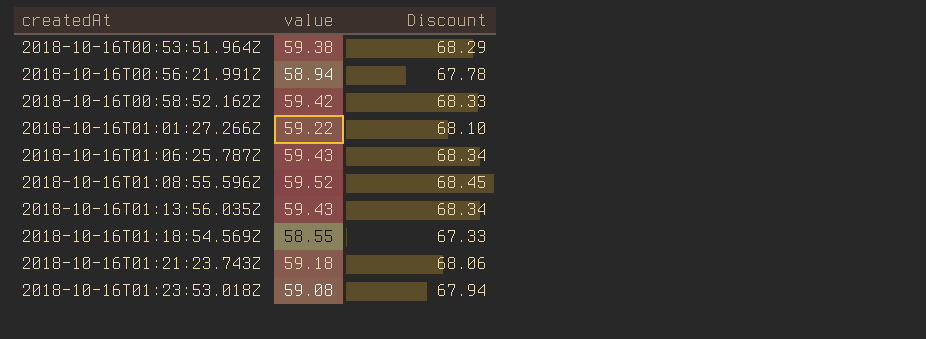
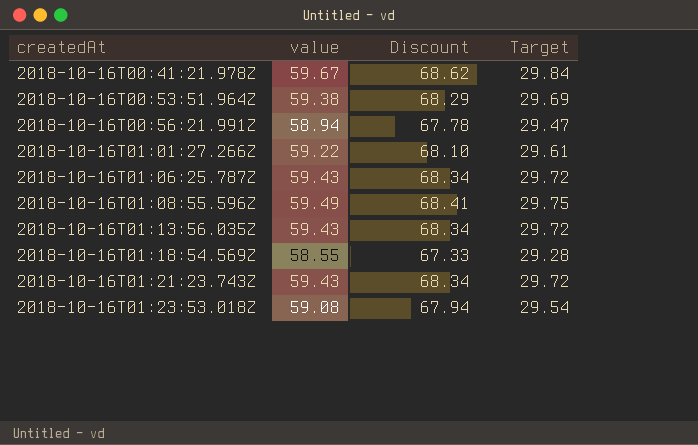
column Target | formula: none -> [value] * 0.5
row 2018-10-16T00:58:52.162Z: 59.42 | 68.33 -> none
row 2018-10-16T00:41:21.978Z: none -> 59.67 | 68.62 | 29.84
2018-10-16T01:08:55.596Z | value: 59.52 -> 59.49
2018-10-16T01:08:55.596Z | Discount: 68.45 -> 68.41
2018-10-16T01:21:23.743Z | value: 59.18 -> 59.43
2018-10-16T01:21:23.743Z | Discount: 68.06 -> 68.34

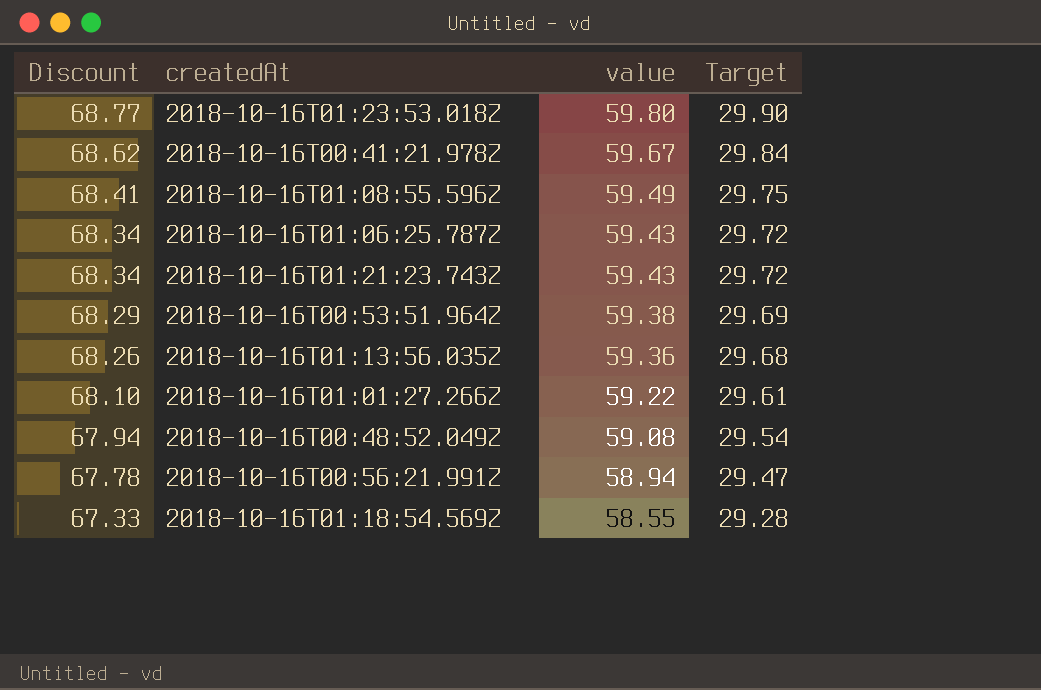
row order: createdAt ascending -> Discount descending
column Discount | position: 3 -> 1
2018-10-16T01:23:53.018Z | Discount: 67.94 -> 68.77
2018-10-16T01:23:53.018Z | value: 59.08 -> 59.80
2018-10-16T01:23:53.018Z | Target: 29.54 -> 29.90
2018-10-16T01:13:56.035Z | Discount: 68.34 -> 68.26
2018-10-16T01:13:56.035Z | value: 59.43 -> 59.36
2018-10-16T01:13:56.035Z | Target: 29.72 -> 29.68
row 2018-10-16T00:48:52.049Z: none -> 67.94 | 59.08 | 29.54

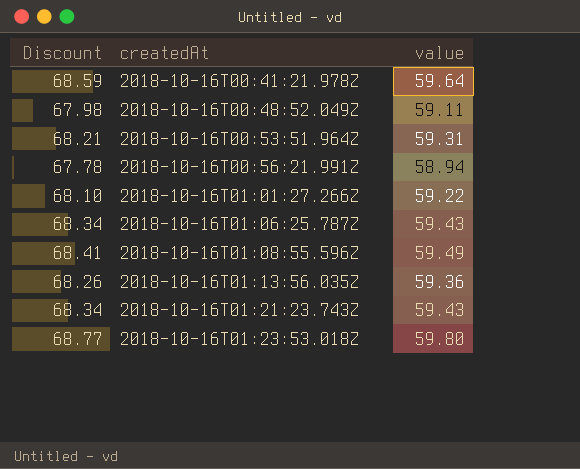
row order: Discount descending -> createdAt ascending
column Target | formula: [value] * 0.5 -> none
row 2018-10-16T01:18:54.569Z: 67.33 | 58.55 | 29.28 -> none
2018-10-16T00:41:21.978Z | Discount: 68.62 -> 68.59
2018-10-16T00:41:21.978Z | value: 59.67 -> 59.64
2018-10-16T00:48:52.049Z | Discount: 67.94 -> 67.98
2018-10-16T00:48:52.049Z | value: 59.08 -> 59.11
2018-10-16T00:53:51.964Z | Discount: 68.29 -> 68.21
2018-10-16T00:53:51.964Z | value: 59.38 -> 59.31

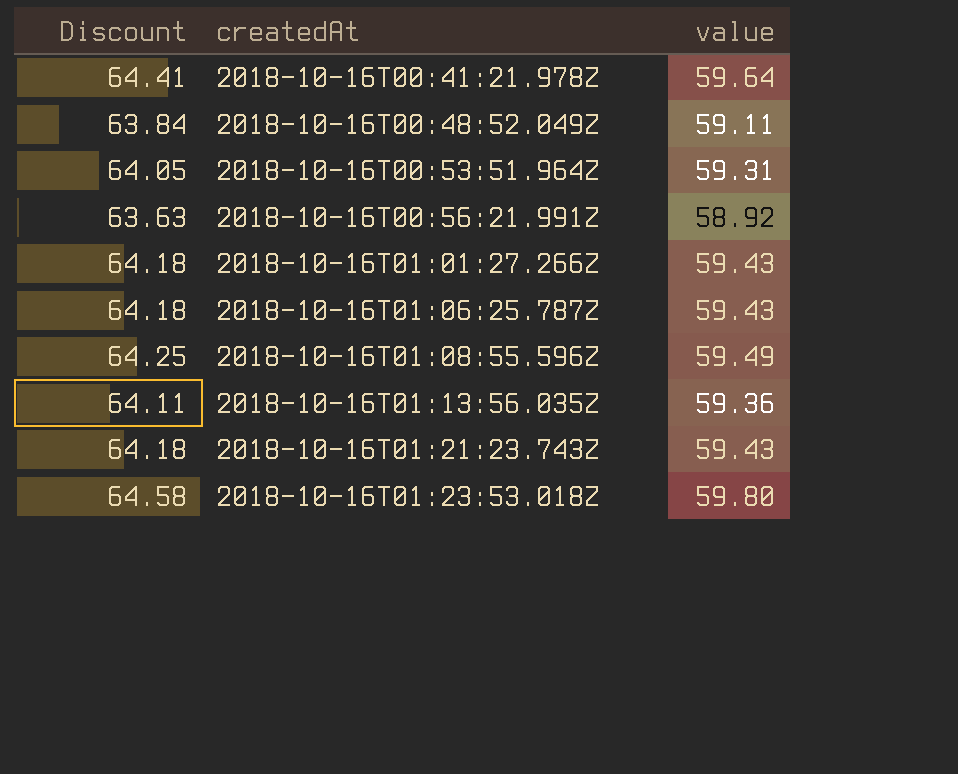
column Discount | formula: [value] * 1.15 -> [value] * 1.08
2018-10-16T00:56:21.991Z | value: 58.94 -> 58.92
2018-10-16T01:01:27.266Z | value: 59.22 -> 59.43

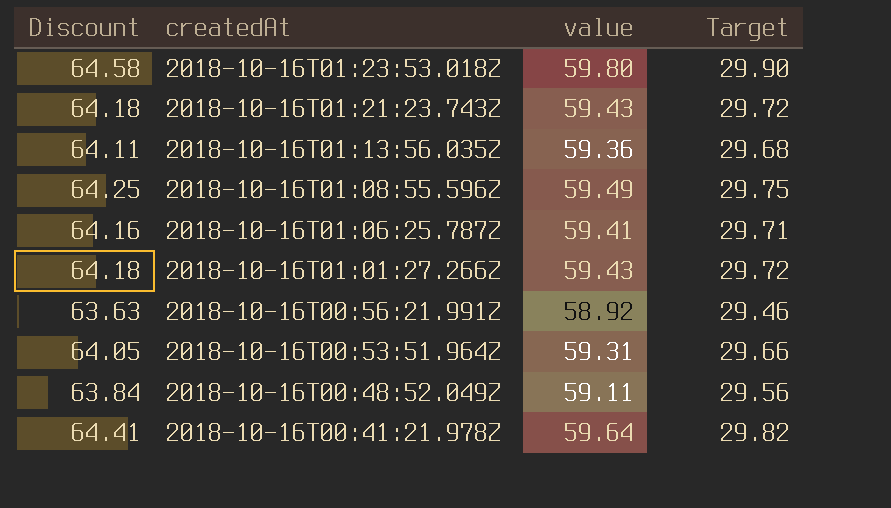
row order: createdAt ascending -> createdAt descending
column Target | formula: none -> [value] * 0.5
2018-10-16T01:06:25.787Z | Discount: 64.18 -> 64.16
2018-10-16T01:06:25.787Z | value: 59.43 -> 59.41

